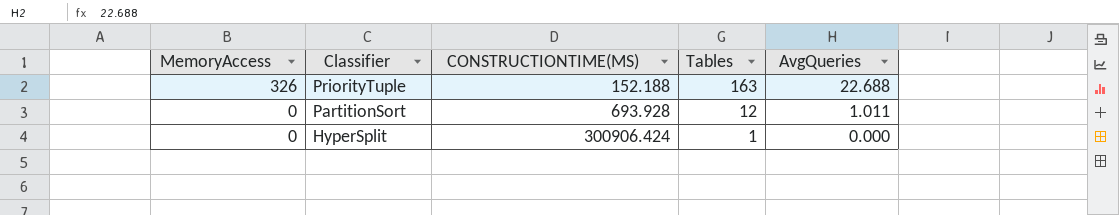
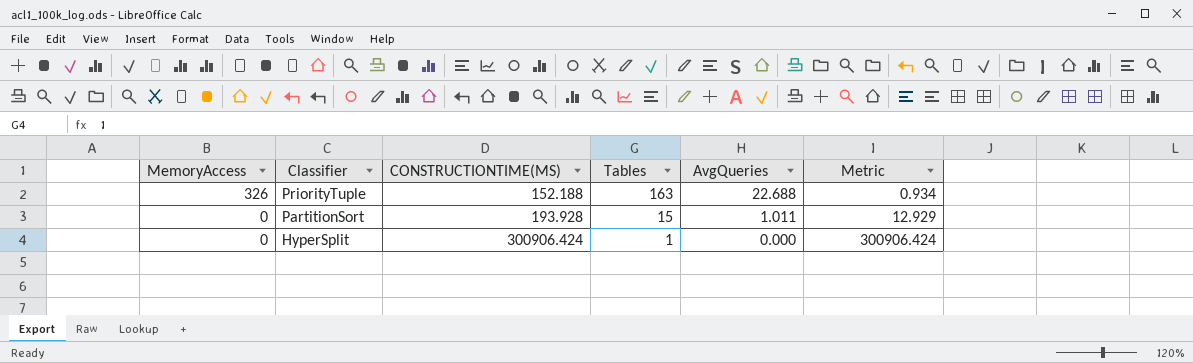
column Metric | formula: none -> [CONSTRUCTIONTIME(MS)] / [Tables]
PartitionSort | CONSTRUCTIONTIME(MS): 693.928 -> 193.928
PartitionSort | Tables: 12 -> 15

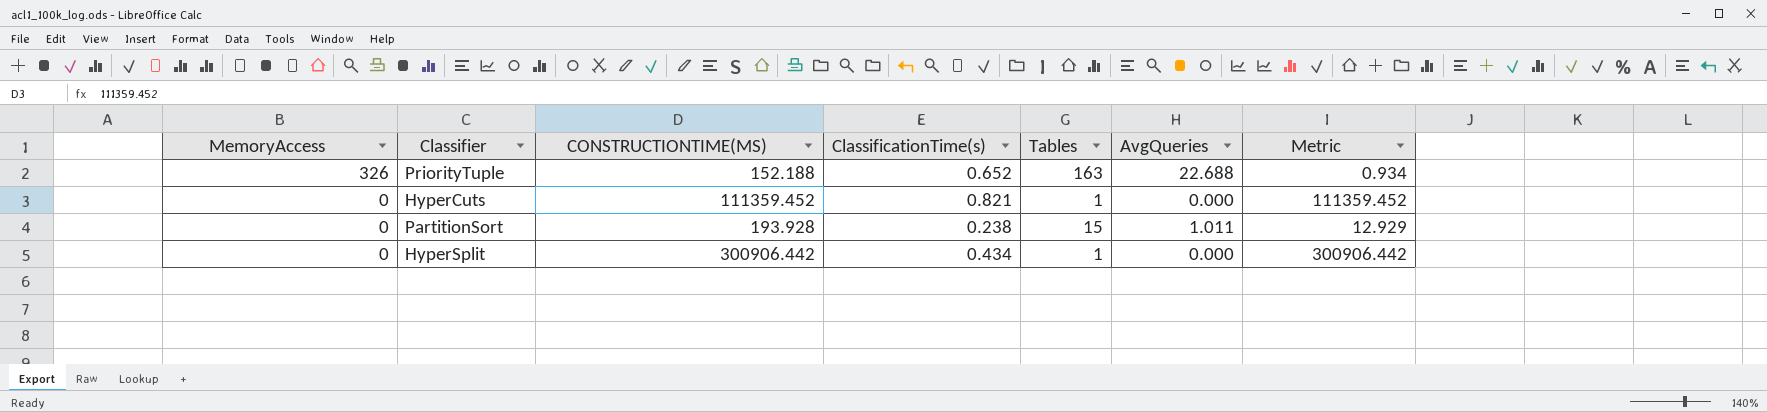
column ClassificationTime(s) | position: none -> 4
row HyperCuts: none -> 0 | 111359.452 | 0.821 | 1 | 0.000 | 111359.452
HyperSplit | CONSTRUCTIONTIME(MS): 300906.424 -> 300906.442
HyperSplit | Metric: 300906.424 -> 300906.442

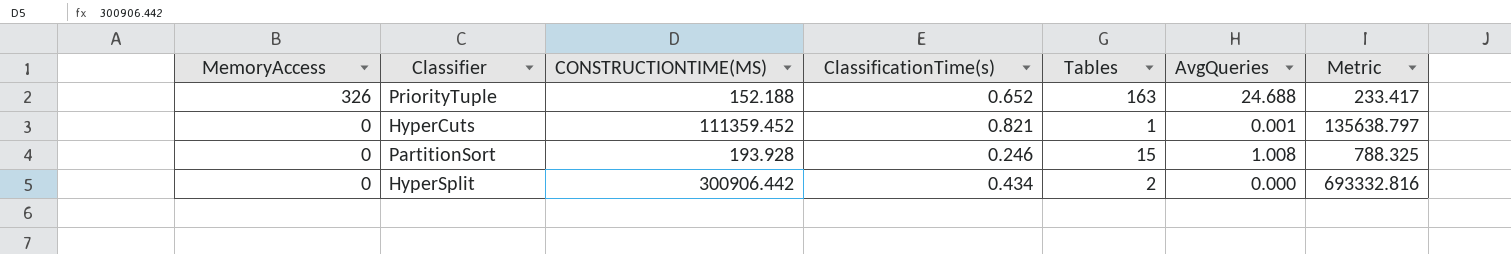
column Metric | formula: [CONSTRUCTIONTIME(MS)] / [Tables] -> [CONSTRUCTIONTIME(MS)] / [ClassificationTime(s)]
PriorityTuple | AvgQueries: 22.688 -> 24.688
HyperCuts | AvgQueries: 0.000 -> 0.001
PartitionSort | ClassificationTime(s): 0.238 -> 0.246
PartitionSort | AvgQueries: 1.011 -> 1.008
HyperSplit | Tables: 1 -> 2

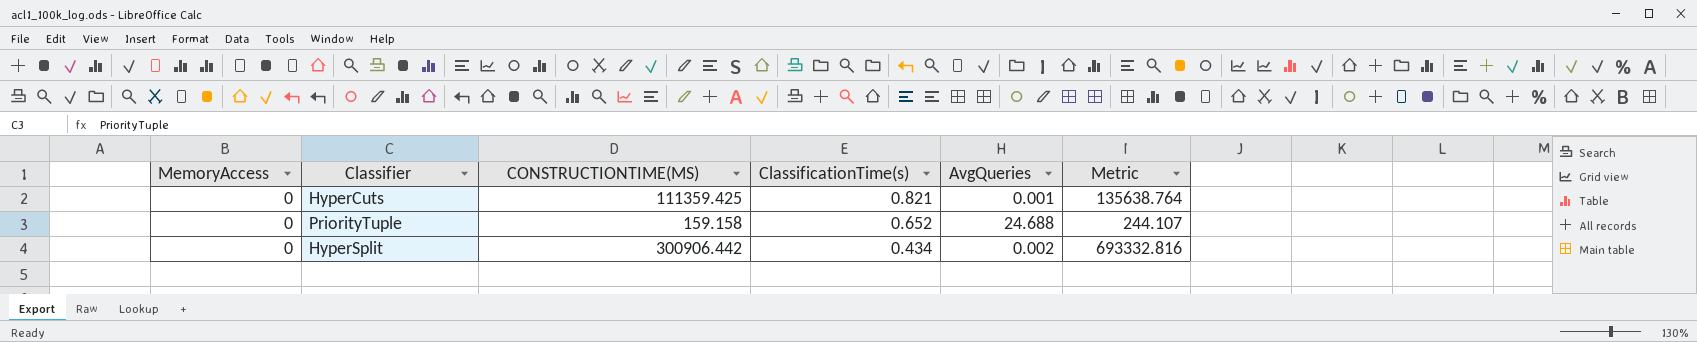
row order: MemoryAccess descending -> ClassificationTime(s) descending
column Tables | position: 5 -> none
row PartitionSort: 0 | 193.928 | 0.246 | 15 | 1.008 | 788.325 -> none
HyperCuts | CONSTRUCTIONTIME(MS): 111359.452 -> 111359.425
HyperCuts | Metric: 135638.797 -> 135638.764
PriorityTuple | MemoryAccess: 326 -> 0
PriorityTuple | CONSTRUCTIONTIME(MS): 152.188 -> 159.158
PriorityTuple | Metric: 233.417 -> 244.107
HyperSplit | AvgQueries: 0.000 -> 0.002

